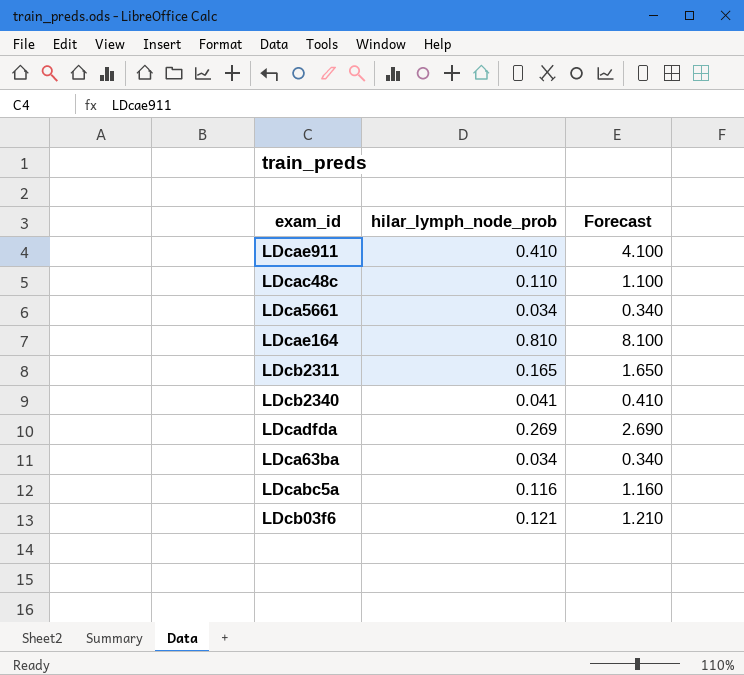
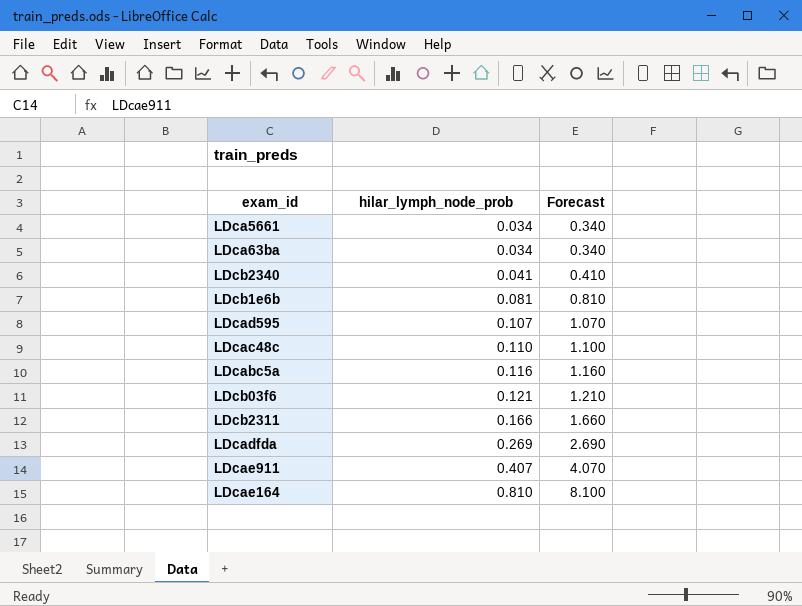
row order: none -> hilar_lymph_node_prob ascending
row LDcb1e6b: none -> 0.081 | 0.810
row LDcad595: none -> 0.107 | 1.070
LDcb2311 | hilar_lymph_node_prob: 0.165 -> 0.166
LDcb2311 | Forecast: 1.650 -> 1.660
LDcae911 | hilar_lymph_node_prob: 0.410 -> 0.407
LDcae911 | Forecast: 4.100 -> 4.070

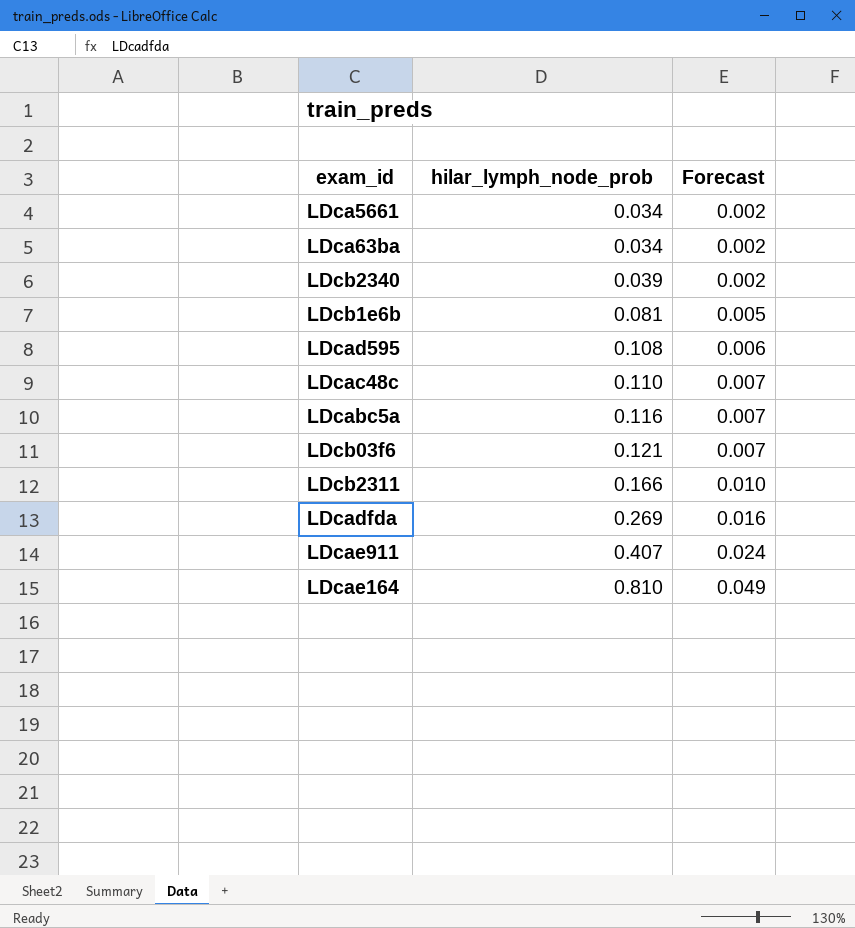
column Forecast | formula: [hilar_lymph_node_prob] * 10 -> [hilar_lymph_node_prob] * 0.06
LDcb2340 | hilar_lymph_node_prob: 0.041 -> 0.039
LDcad595 | hilar_lymph_node_prob: 0.107 -> 0.108

